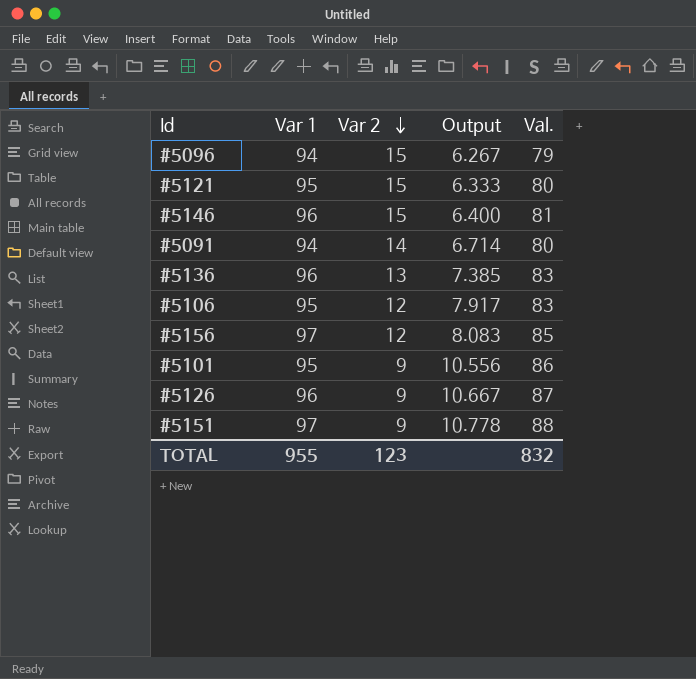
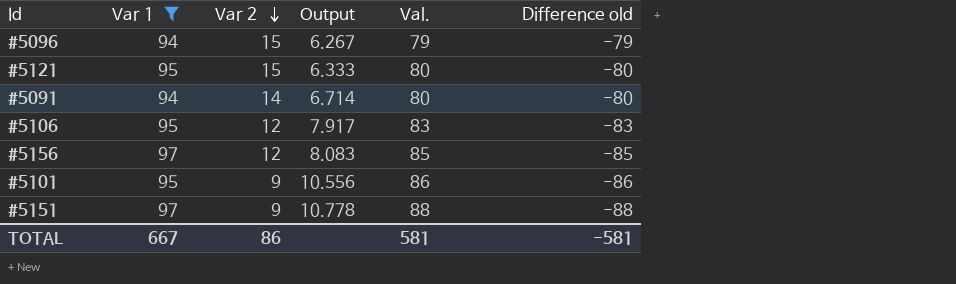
filter: none -> Var 1 != 96
column Difference old | formula: none -> [Var 2] - [Var 1]
TOTAL | Var 1: 955 -> 667
TOTAL | Var 2: 123 -> 86
TOTAL | Val.: 832 -> 581

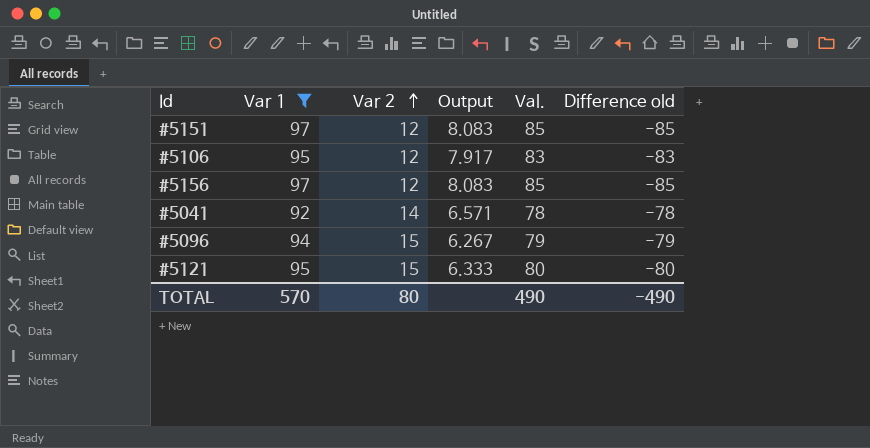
row order: Var 2 descending -> Var 2 ascending
row #5091: 94 | 14 | 6.714 | 80 | -80 -> none
row #5101: 95 | 9 | 10.556 | 86 | -86 -> none
#5151 | Var 2: 9 -> 12
#5151 | Output: 10.778 -> 8.083
#5151 | Val.: 88 -> 85
#5151 | Difference old: -88 -> -85
row #5041: none -> 92 | 14 | 6.571 | 78 | -78
TOTAL | Var 1: 667 -> 570
TOTAL | Var 2: 86 -> 80
TOTAL | Val.: 581 -> 490
TOTAL | Difference old: -581 -> -490

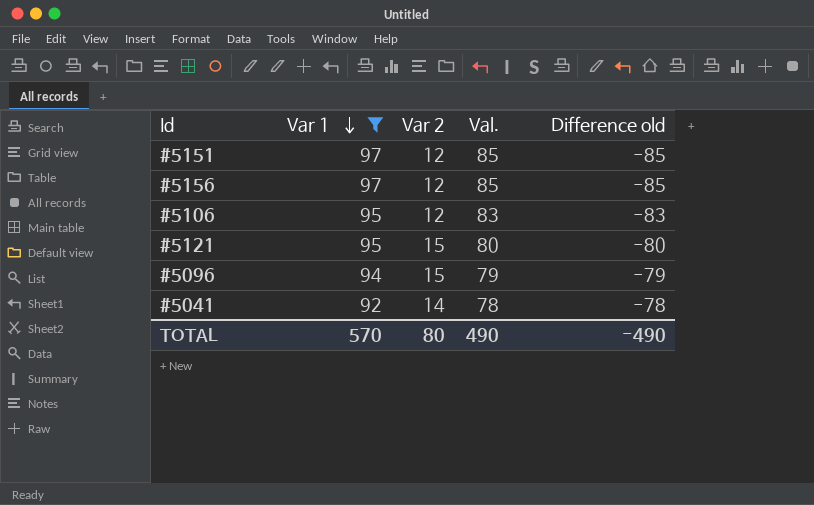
row order: Var 2 ascending -> Var 1 descending
column Output | formula: [Var 1] / [Var 2] -> none

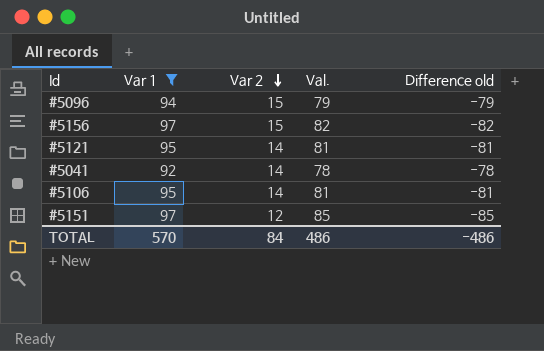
row order: Var 1 descending -> Var 2 descending
#5156 | Var 2: 12 -> 15
#5156 | Val.: 85 -> 82
#5156 | Difference old: -85 -> -82
#5121 | Var 2: 15 -> 14
#5121 | Val.: 80 -> 81
#5121 | Difference old: -80 -> -81
#5106 | Var 2: 12 -> 14
#5106 | Val.: 83 -> 81
#5106 | Difference old: -83 -> -81
TOTAL | Var 2: 80 -> 84
TOTAL | Val.: 490 -> 486
TOTAL | Difference old: -490 -> -486

